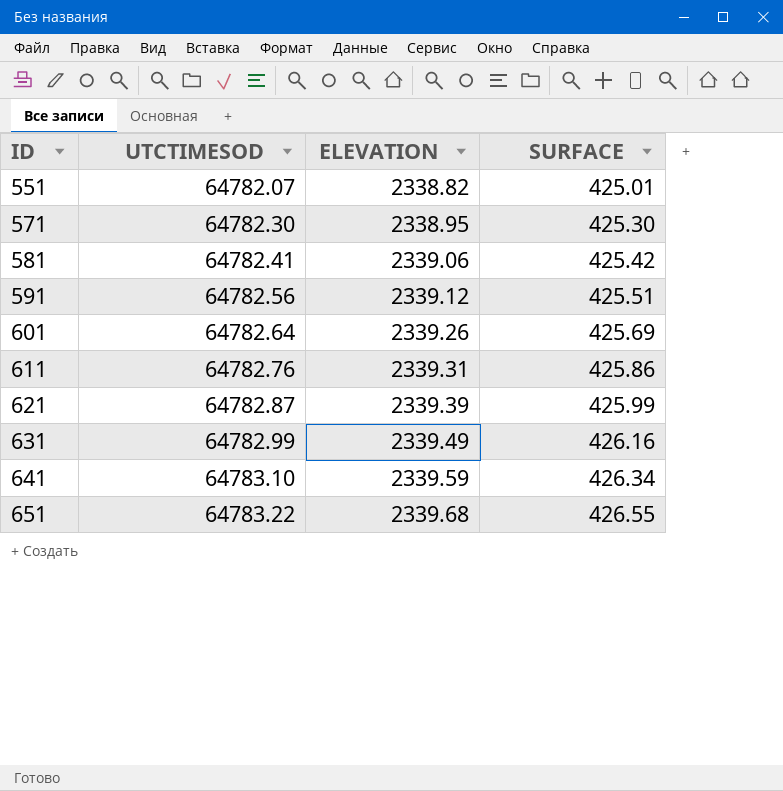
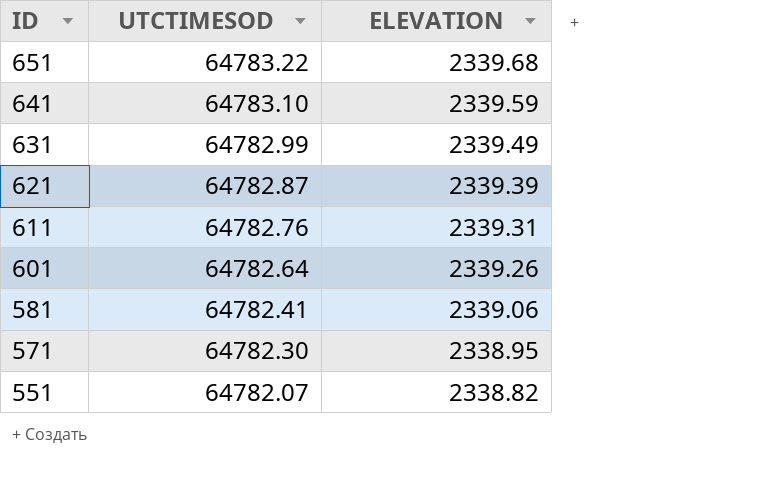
row order: ID ascending -> ID descending
column SURFACE | position: 4 -> none
row 591: 64782.56 | 2339.12 | 425.51 -> none

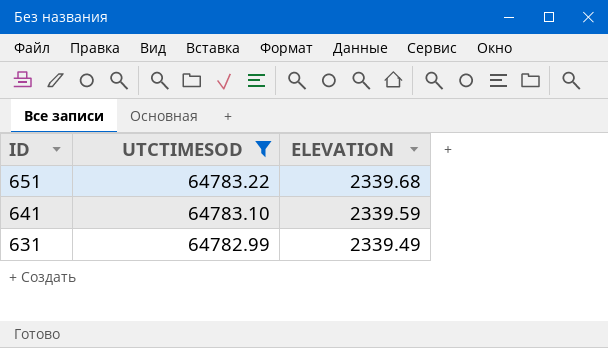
filter: none -> UTCTIMESOD >= 64782.99

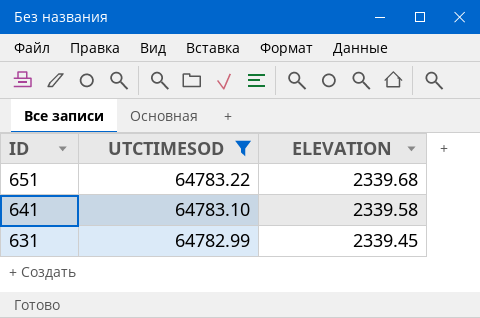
641 | ELEVATION: 2339.59 -> 2339.58
631 | ELEVATION: 2339.49 -> 2339.45

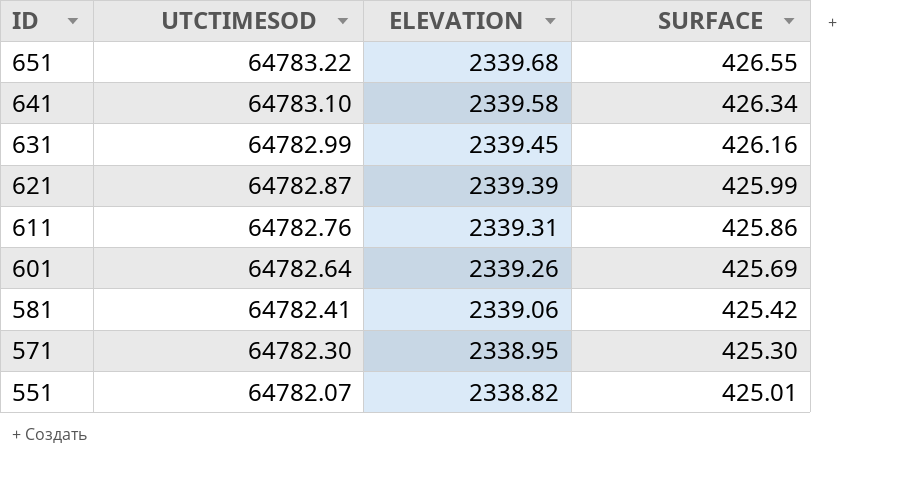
filter: UTCTIMESOD >= 64782.99 -> none
column SURFACE | position: none -> 4

